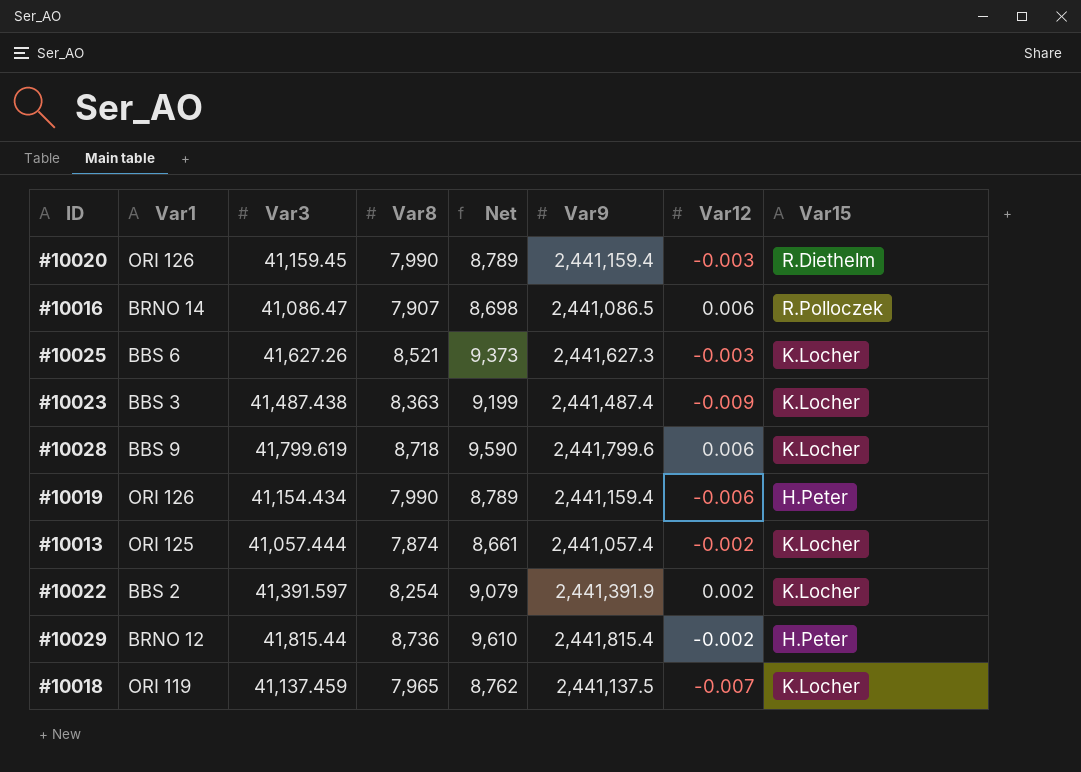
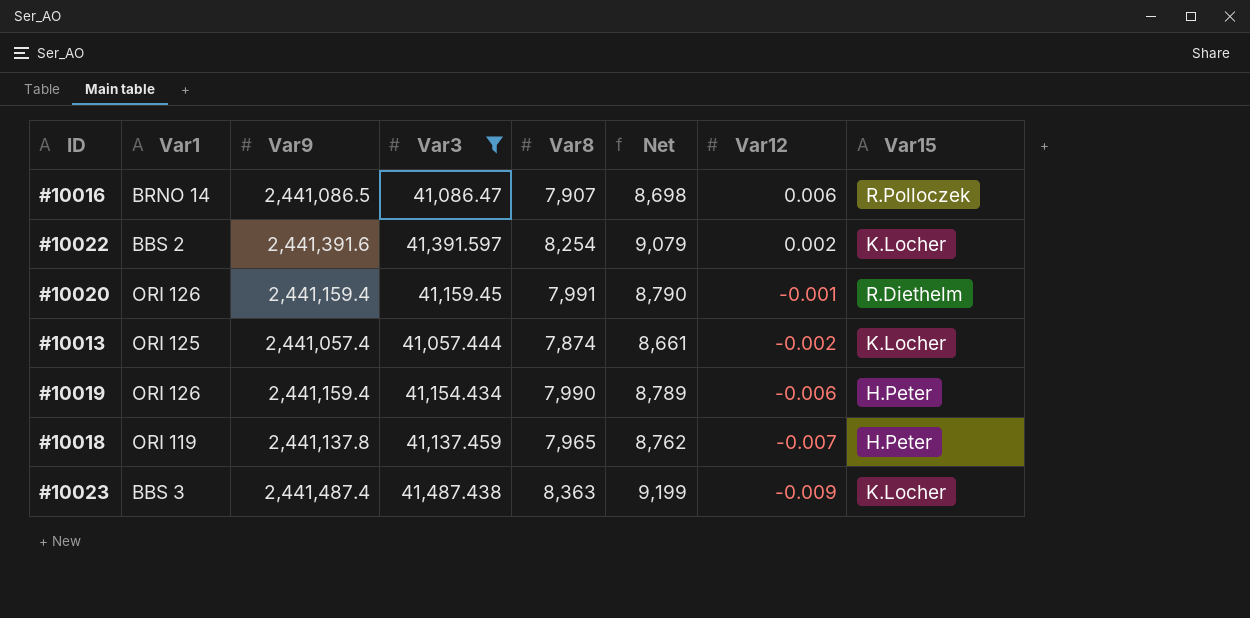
filter: none -> Var3 <= 41,487.438
row order: none -> Var12 descending
column Var9 | position: 6 -> 3
#10022 | Var9: 2,441,391.9 -> 2,441,391.6
#10020 | Var8: 7,990 -> 7,991
#10020 | Net: 8,789 -> 8,790
#10020 | Var12: -0.003 -> -0.001
#10018 | Var9: 2,441,137.5 -> 2,441,137.8
#10018 | Var15: K.Locher -> H.Peter

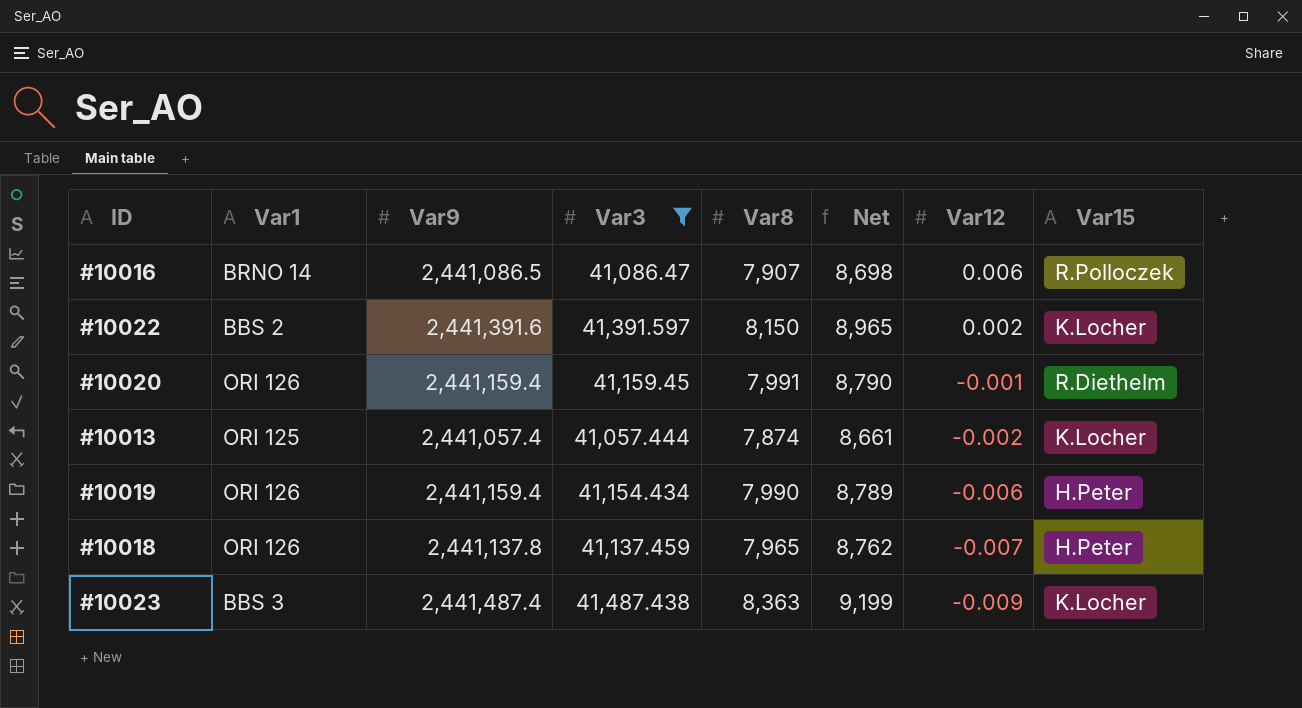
#10022 | Var8: 8,254 -> 8,150
#10022 | Net: 9,079 -> 8,965
#10018 | Var1: ORI 119 -> ORI 126

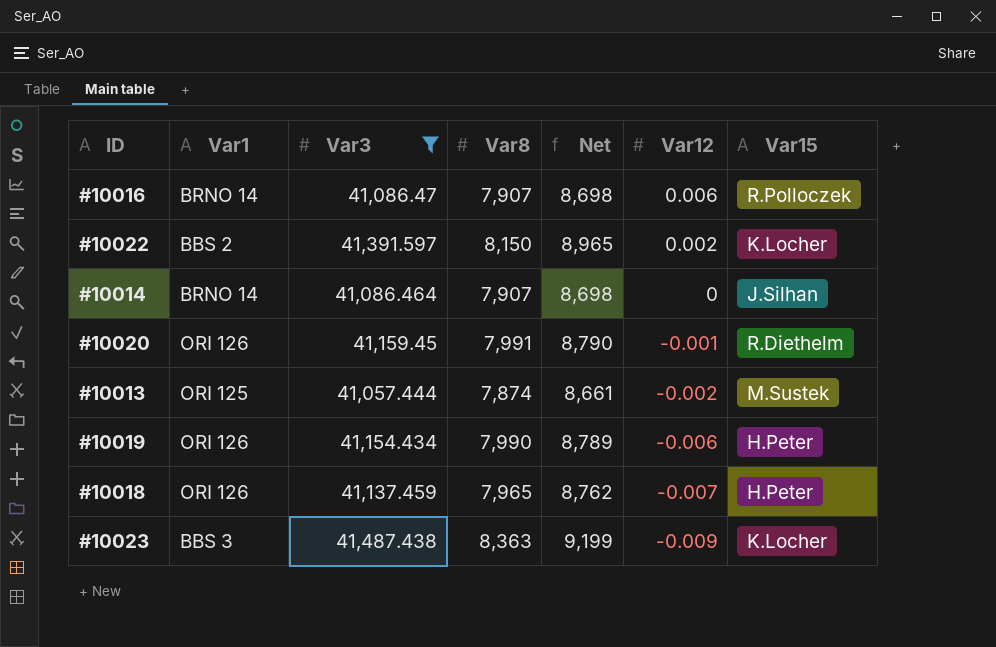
column Var9 | position: 3 -> none
row #10014: none -> BRNO 14 | 41,086.464 | 7,907 | 8,698 | 0 | J.Silhan
#10013 | Var15: K.Locher -> M.Sustek

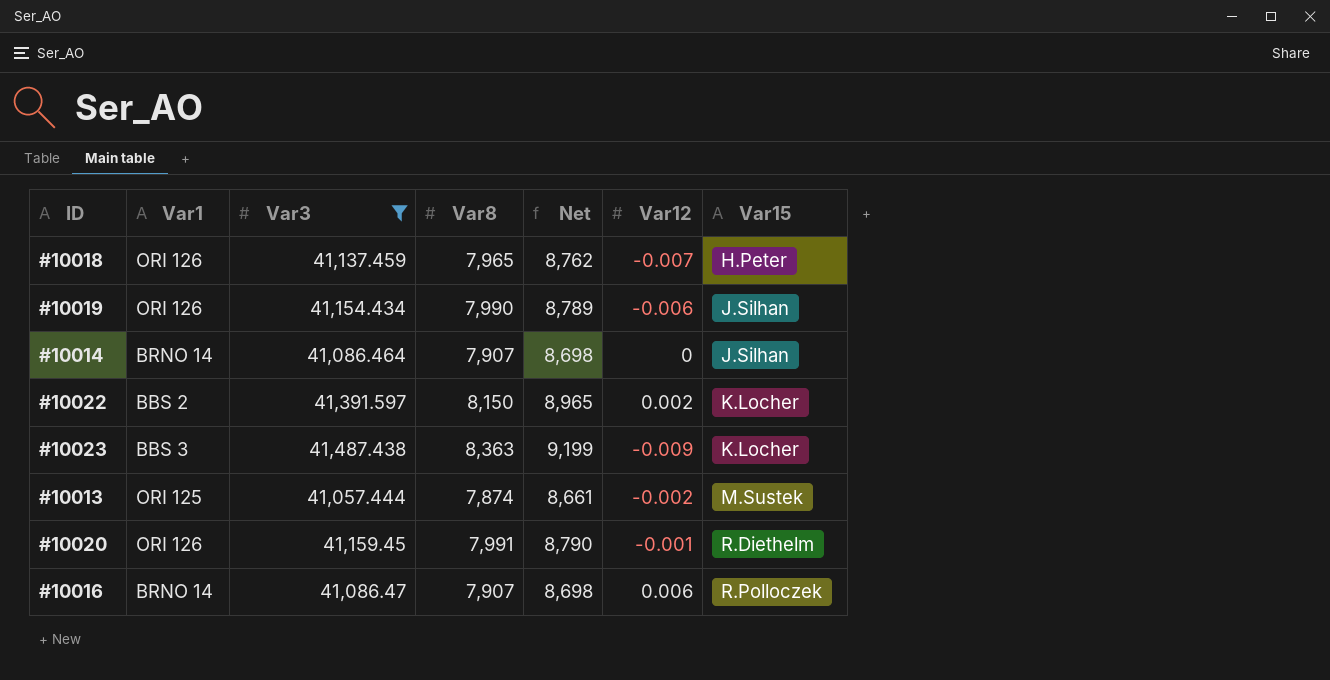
row order: Var12 descending -> Var15 ascending
#10019 | Var15: H.Peter -> J.Silhan

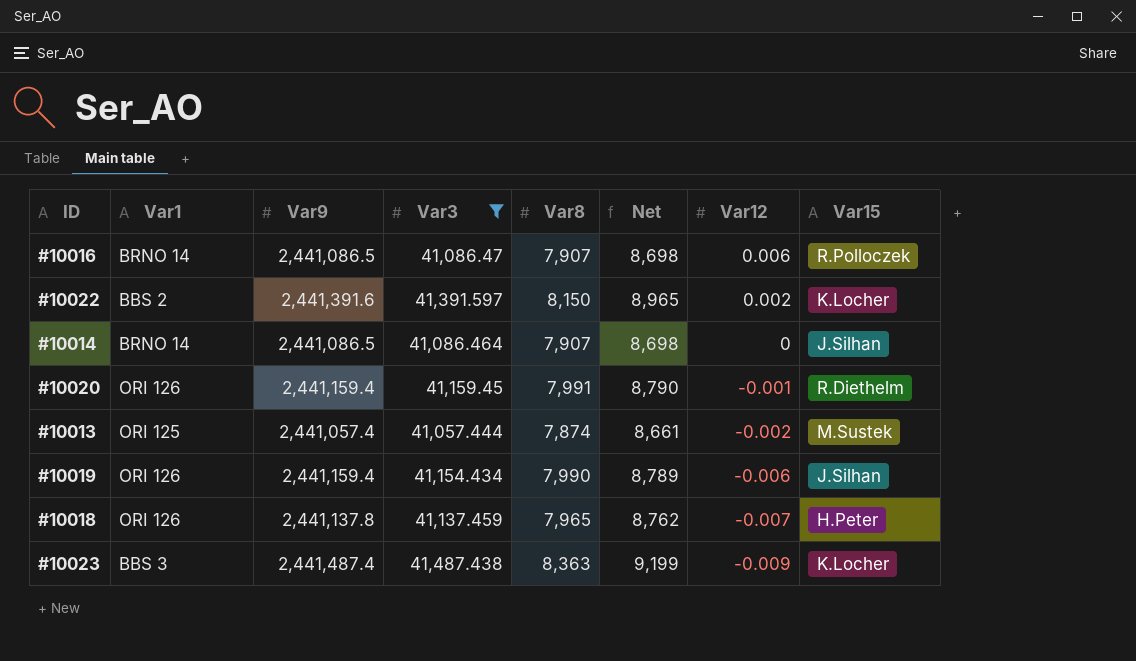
row order: Var15 ascending -> Var12 descending
column Var9 | position: none -> 3

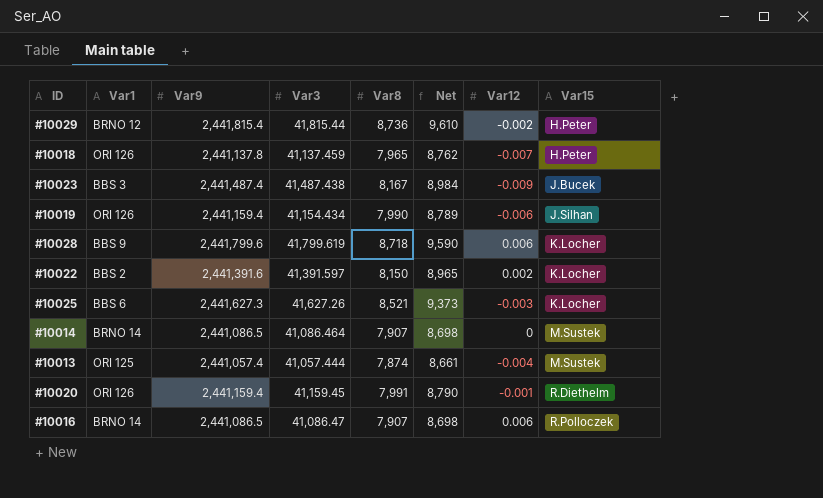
filter: Var3 <= 41,487.438 -> none
row order: Var12 descending -> Var15 ascending
#10023 | Var8: 8,363 -> 8,167
#10023 | Net: 9,199 -> 8,984
#10023 | Var15: K.Locher -> J.Bucek
#10014 | Var15: J.Silhan -> M.Sustek
#10013 | Var12: -0.002 -> -0.004

